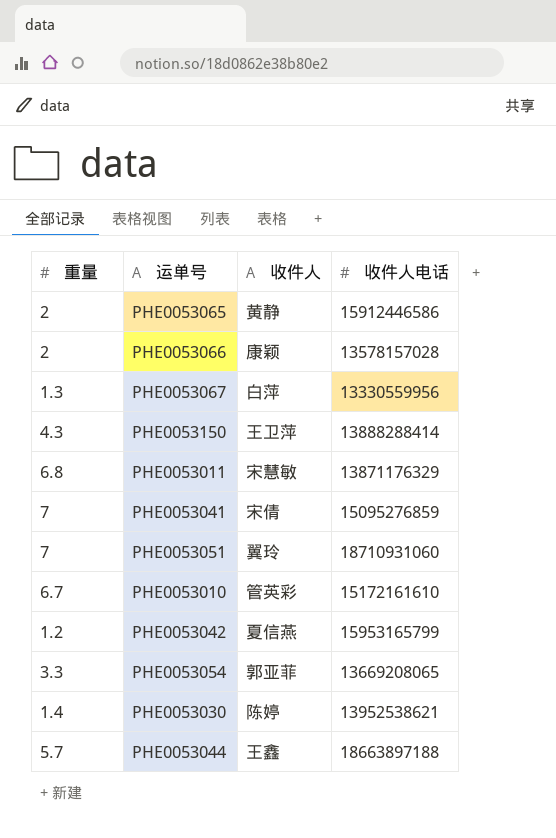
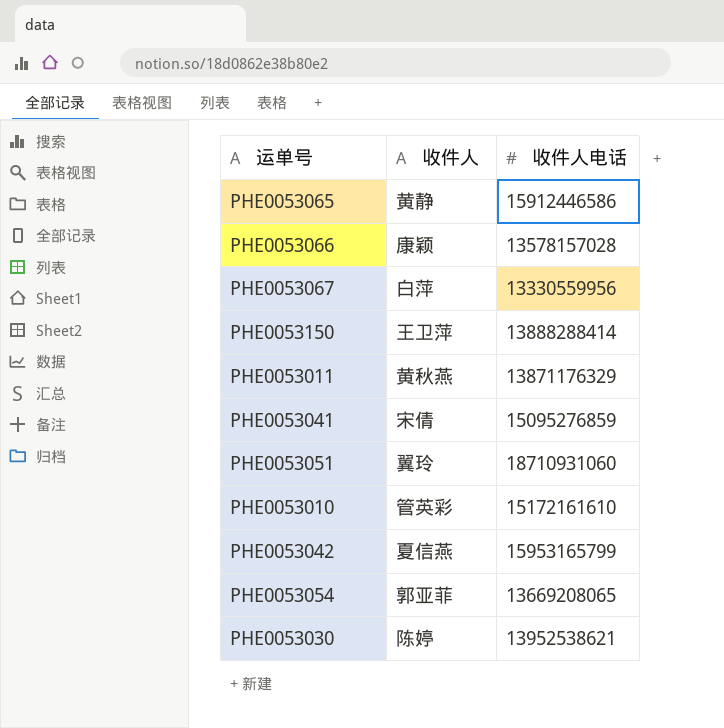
column 重量 | position: 1 -> none
row PHE0053044: 5.7 | 王鑫 | 18663897188 -> none
PHE0053011 | 收件人: 宋慧敏 -> 黄秋燕

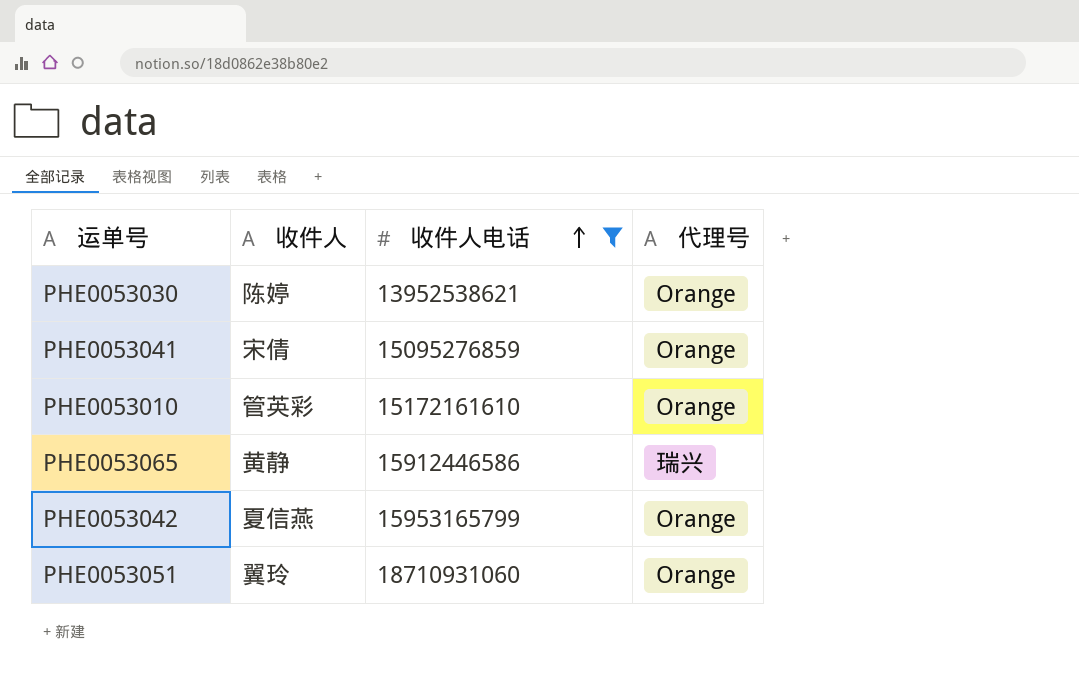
filter: none -> 收件人电话 >= 13952538621
row order: none -> 收件人电话 ascending
column 代理号 | position: none -> 4

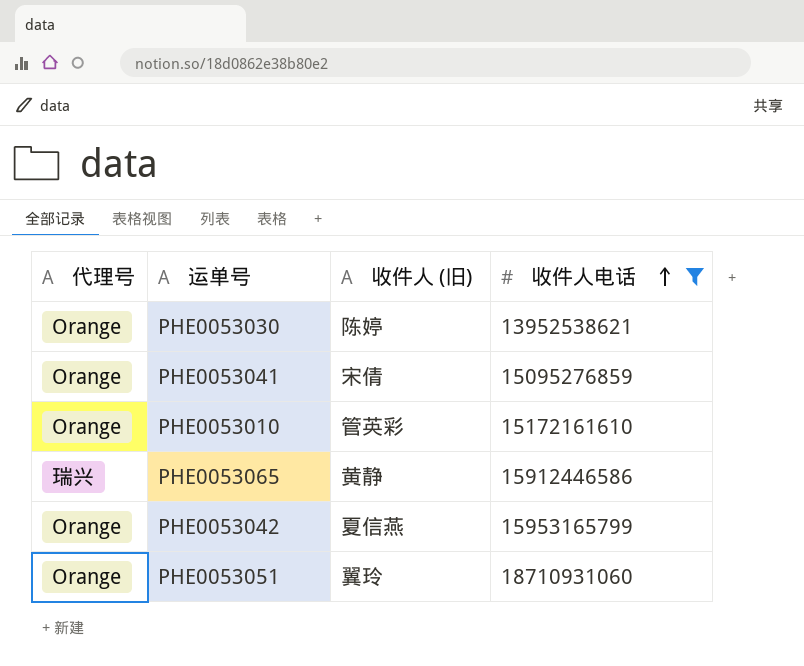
column 代理号 | position: 4 -> 1
column name: 收件人 -> 收件人 (旧)

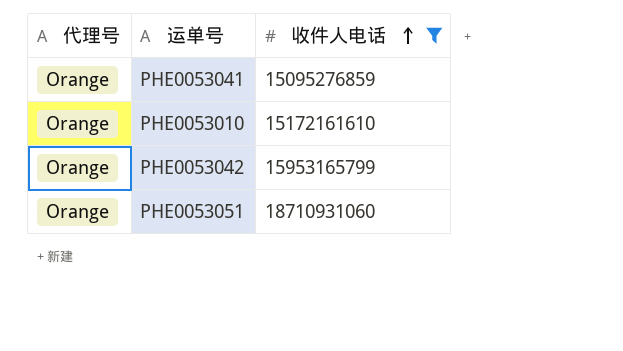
column 收件人 (旧) | position: 3 -> none
row PHE0053030: Orange | 陈婷 | 13952538621 -> none
row PHE0053065: 瑞兴 | 黄静 | 15912446586 -> none

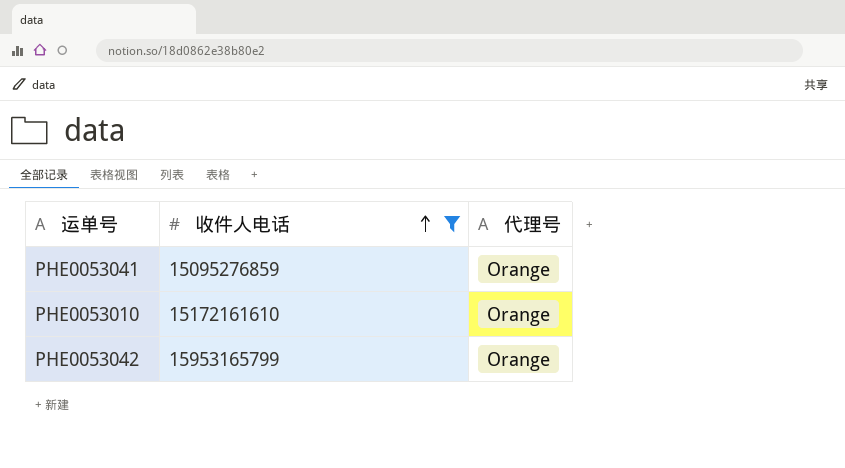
column 代理号 | position: 1 -> 3
row PHE0053051: Orange | 18710931060 -> none

